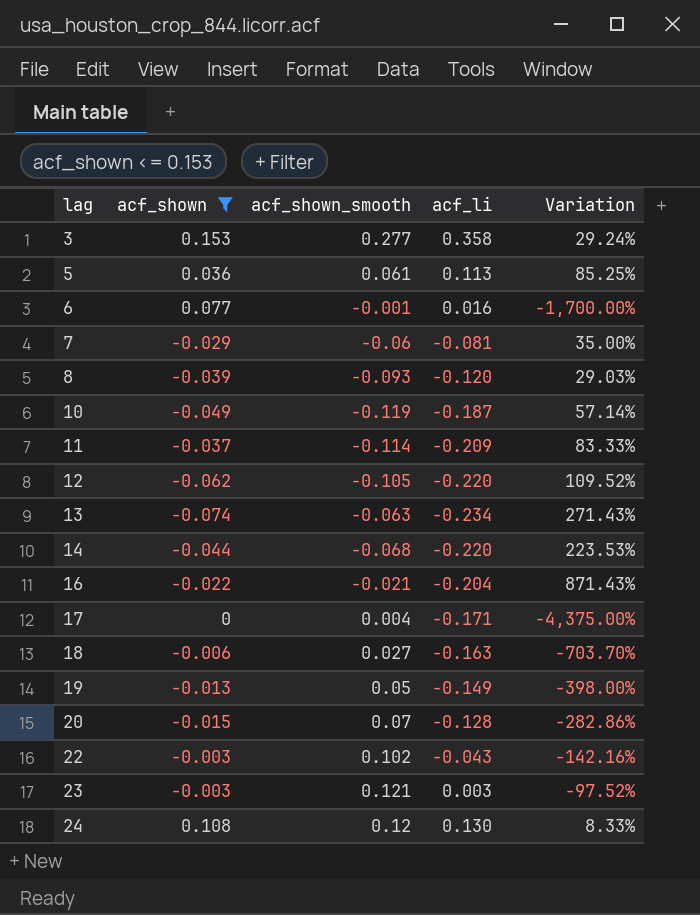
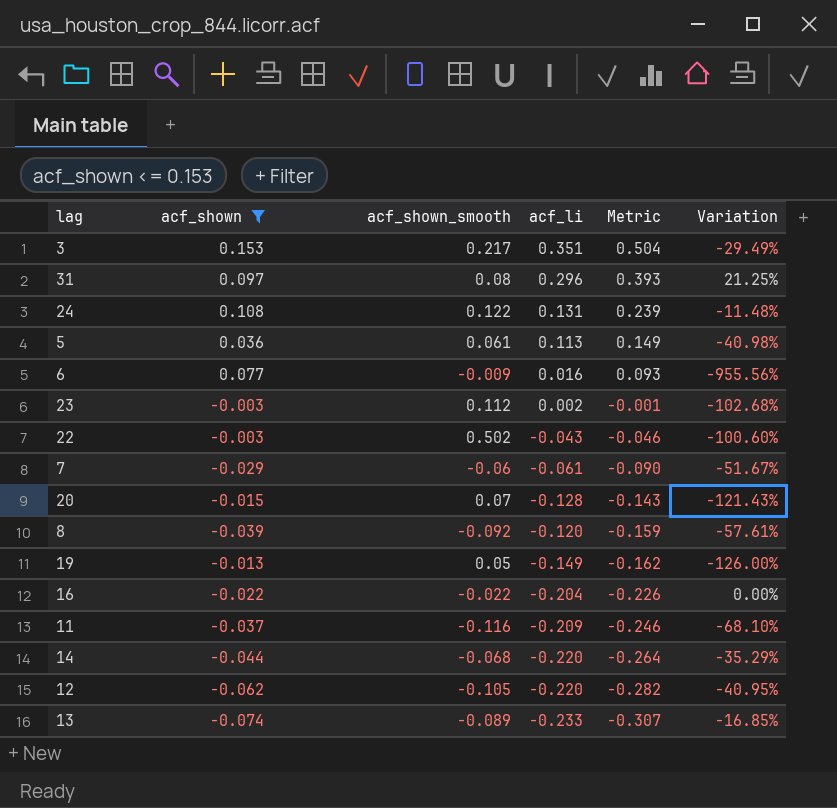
row order: lag ascending -> Metric descending
column Metric | formula: none -> [acf_shown] + [acf_li]
column Variation | formula: ([acf_li] - [acf_shown_smooth]) / [acf_shown_smooth] -> ([acf_shown] - [acf_shown_smooth]) / [acf_shown_smooth]
row 10: -0.049 | -0.119 | -0.187 | 57.14% -> none
row 17: 0 | 0.004 | -0.171 | -4,375.00% -> none
row 18: -0.006 | 0.027 | -0.163 | -703.70% -> none
3 | acf_shown_smooth: 0.277 -> 0.217
3 | acf_li: 0.358 -> 0.351
row 31: none -> 0.097 | 0.08 | 0.296 | 0.393 | 21.25%
24 | acf_shown_smooth: 0.12 -> 0.122
24 | acf_li: 0.130 -> 0.131
6 | acf_shown_smooth: -0.001 -> -0.009
23 | acf_shown_smooth: 0.121 -> 0.112
23 | acf_li: 0.003 -> 0.002
22 | acf_shown_smooth: 0.102 -> 0.502
7 | acf_li: -0.081 -> -0.061
8 | acf_shown_smooth: -0.093 -> -0.092
16 | acf_shown_smooth: -0.021 -> -0.022
11 | acf_shown_smooth: -0.114 -> -0.116
13 | acf_shown_smooth: -0.063 -> -0.089
13 | acf_li: -0.234 -> -0.233

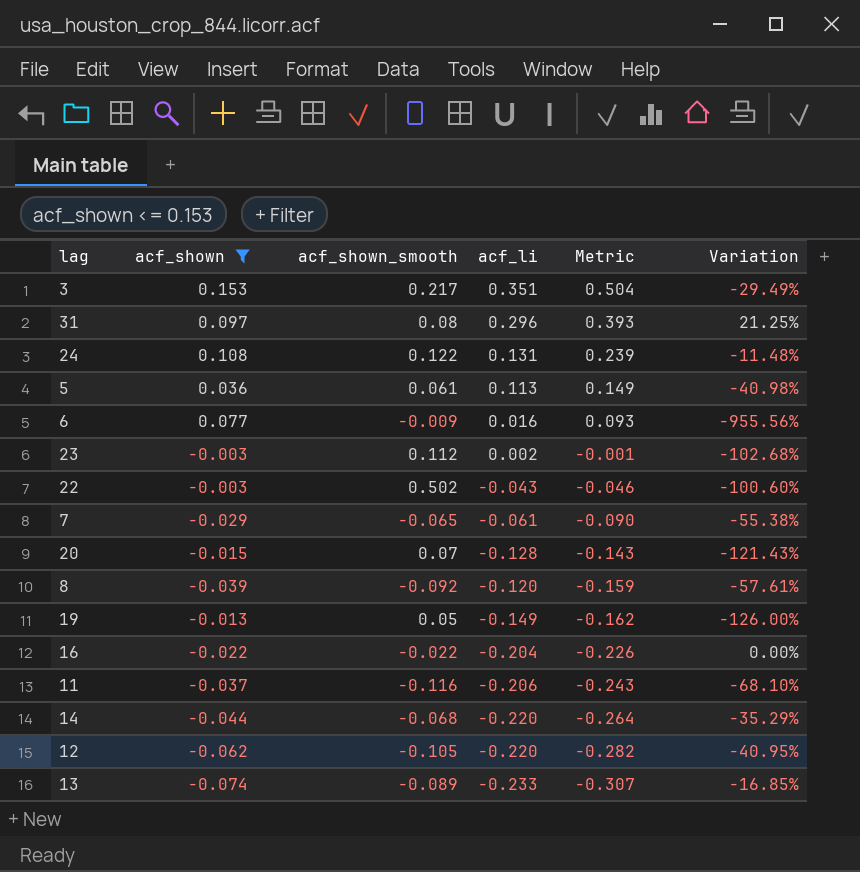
7 | acf_shown_smooth: -0.06 -> -0.065
7 | Variation: -51.67% -> -55.38%
11 | acf_li: -0.209 -> -0.206
11 | Metric: -0.246 -> -0.243

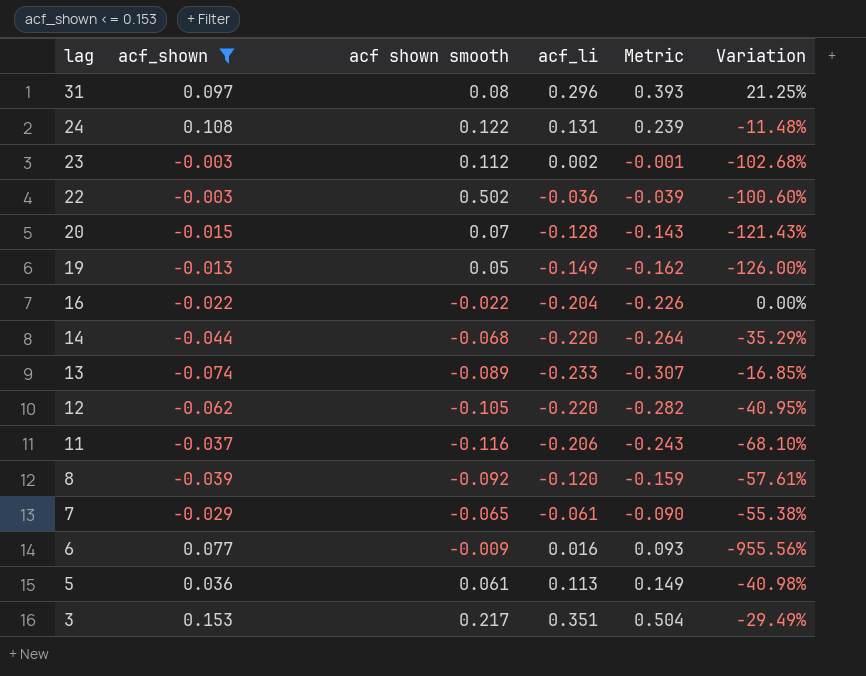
row order: Metric descending -> lag descending
column name: acf_shown_smooth -> acf shown smooth
22 | acf_li: -0.043 -> -0.036
22 | Metric: -0.046 -> -0.039

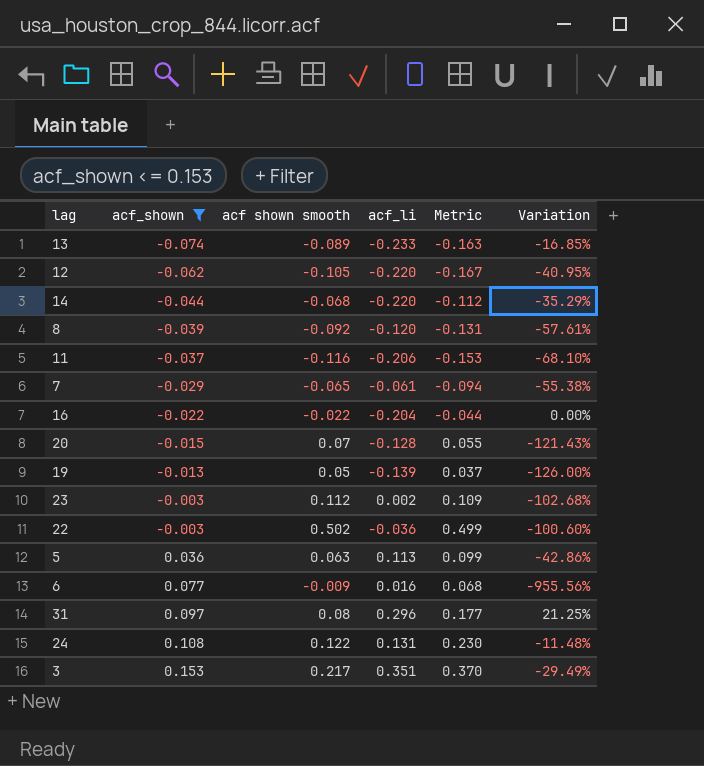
row order: lag descending -> acf_shown ascending
column Metric | formula: [acf_shown] + [acf_li] -> [acf_shown] + [acf shown smooth]
19 | acf_li: -0.149 -> -0.139
5 | acf shown smooth: 0.061 -> 0.063
5 | Variation: -40.98% -> -42.86%

